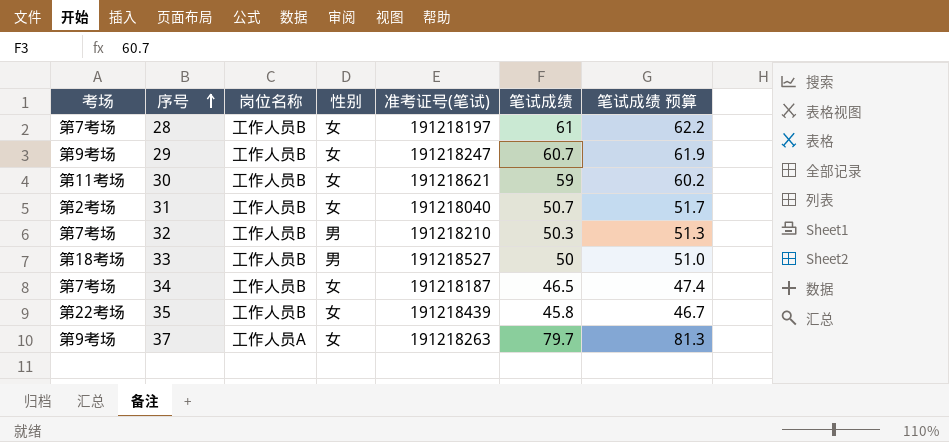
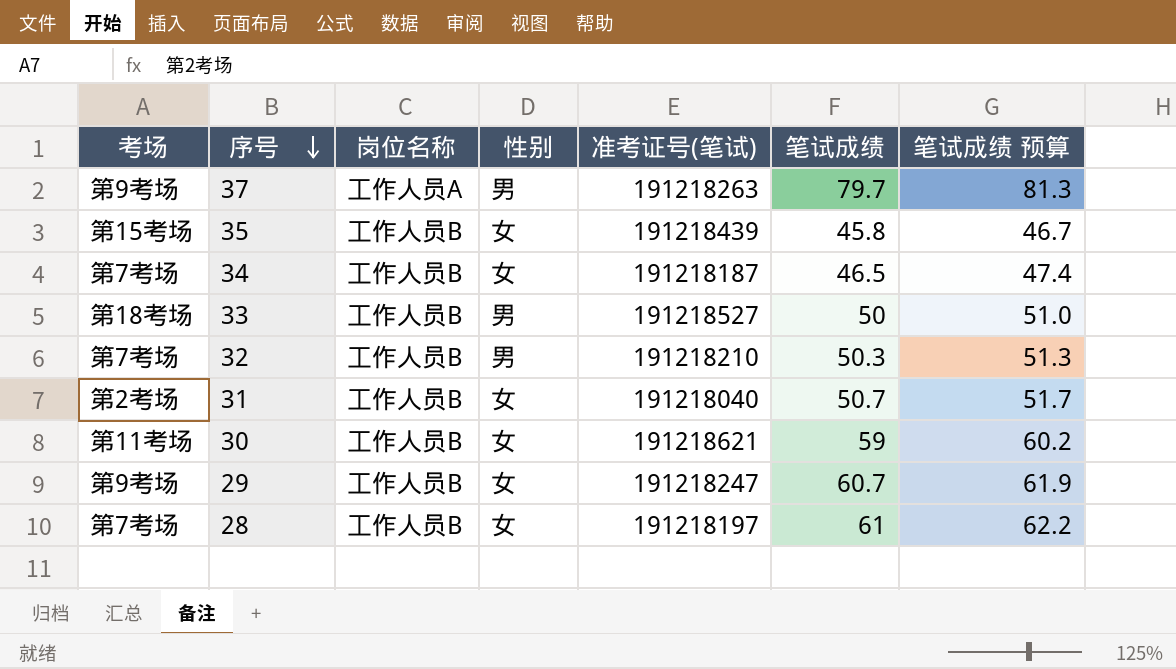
row order: 序号 ascending -> 序号 descending
37 | 性别: 女 -> 男
35 | 考场: 第22考场 -> 第15考场

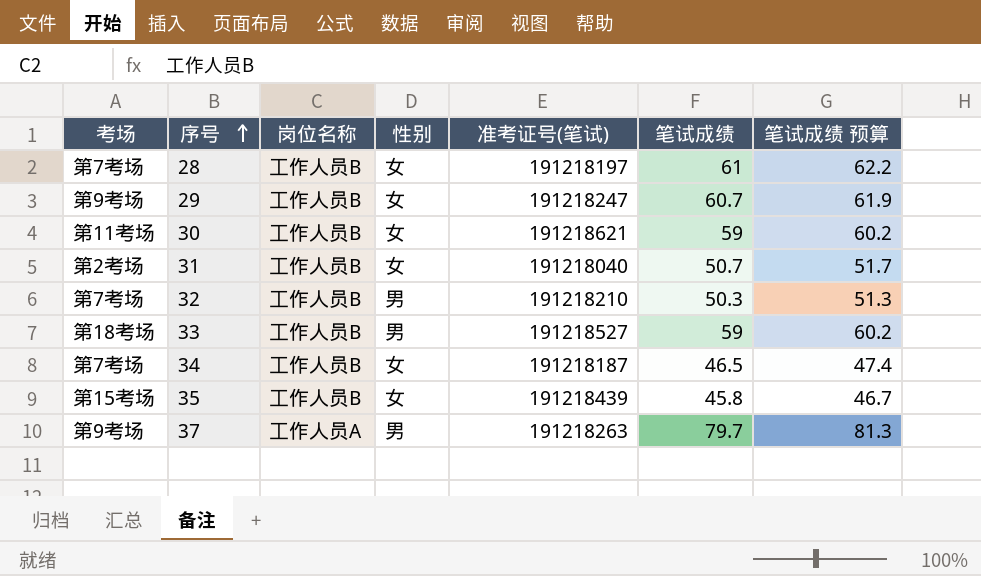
row order: 序号 descending -> 序号 ascending
33 | 笔试成绩: 50 -> 59
33 | 笔试成绩 预算: 51.0 -> 60.2

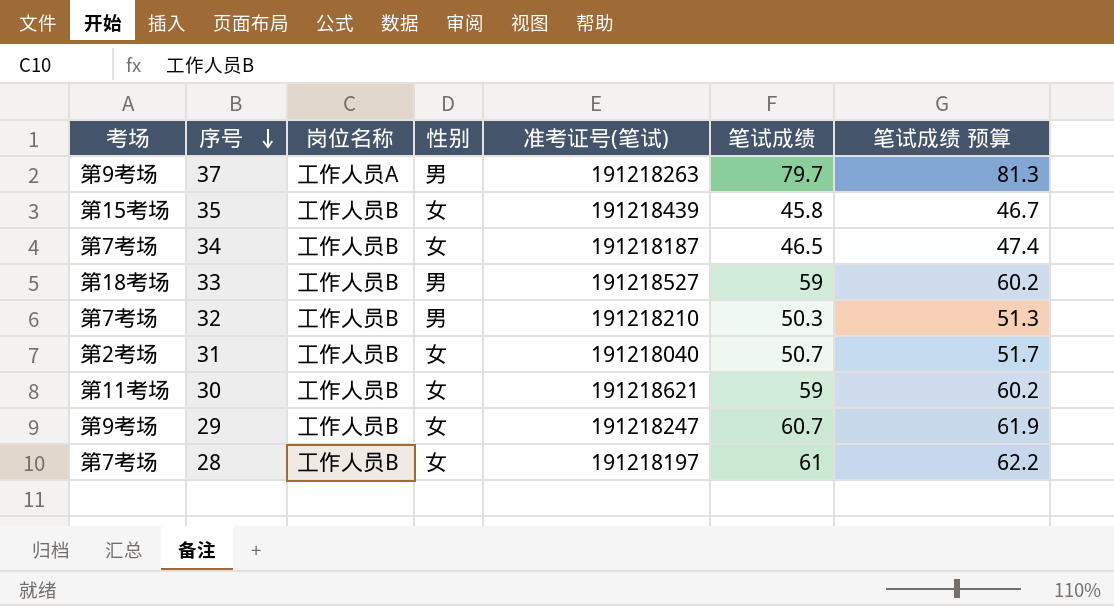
row order: 序号 ascending -> 序号 descending

